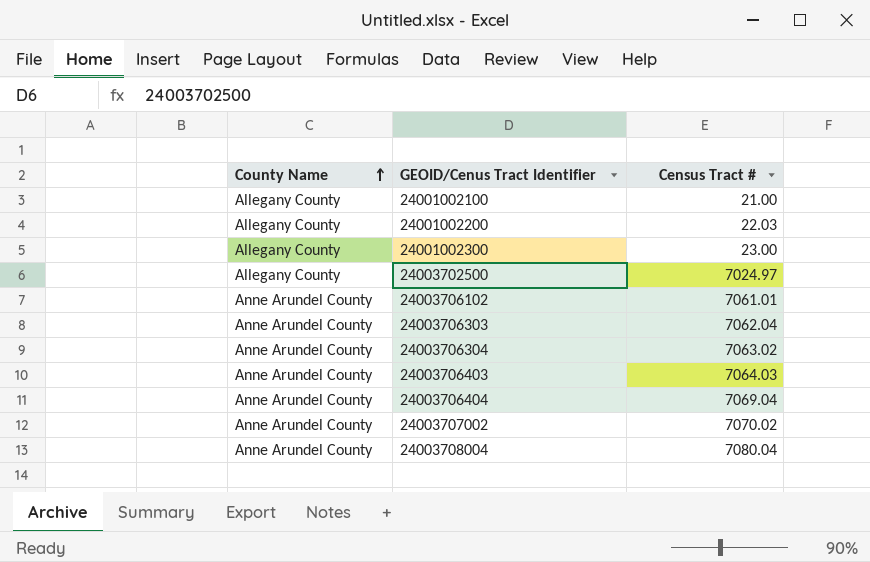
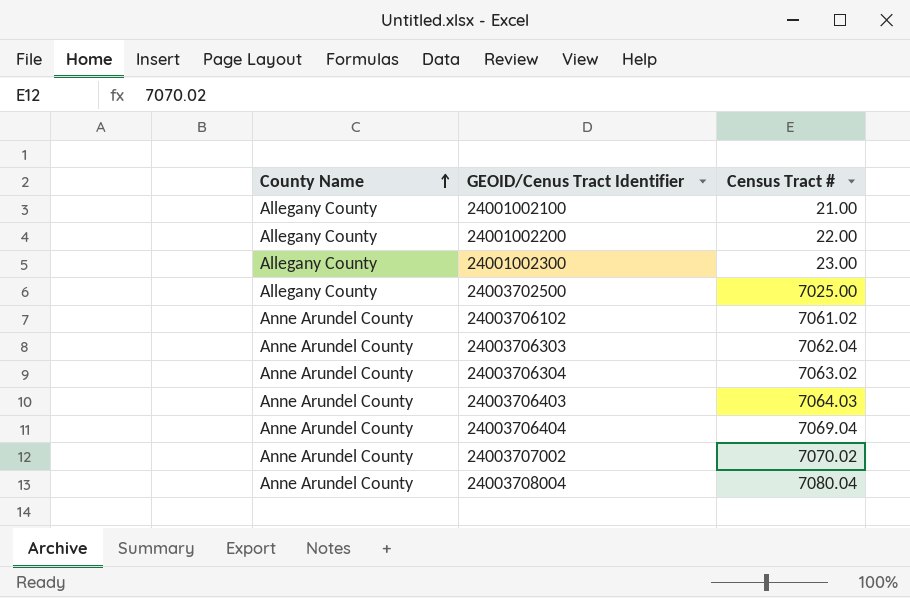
24001002200 | Census Tract #: 22.03 -> 22.00
24003702500 | Census Tract #: 7024.97 -> 7025.00
24003706102 | Census Tract #: 7061.01 -> 7061.02

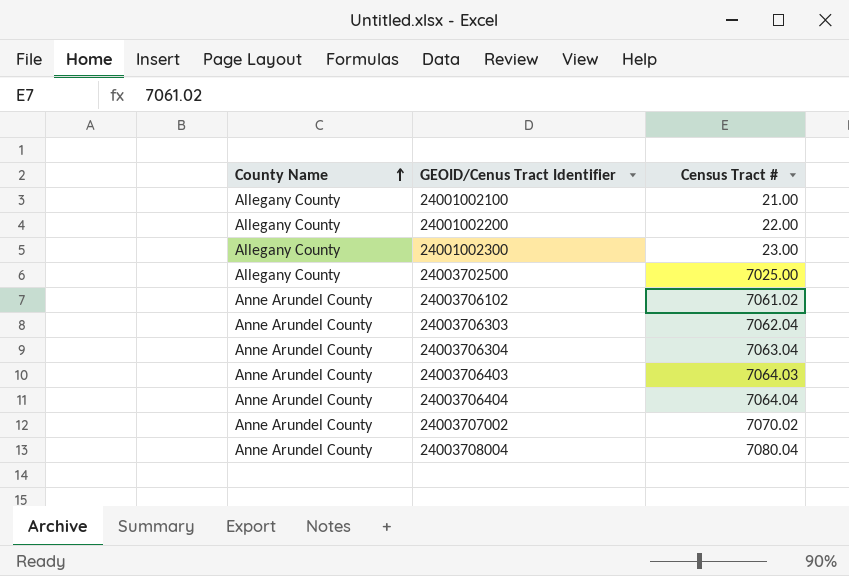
24003706304 | Census Tract #: 7063.02 -> 7063.04
24003706404 | Census Tract #: 7069.04 -> 7064.04

